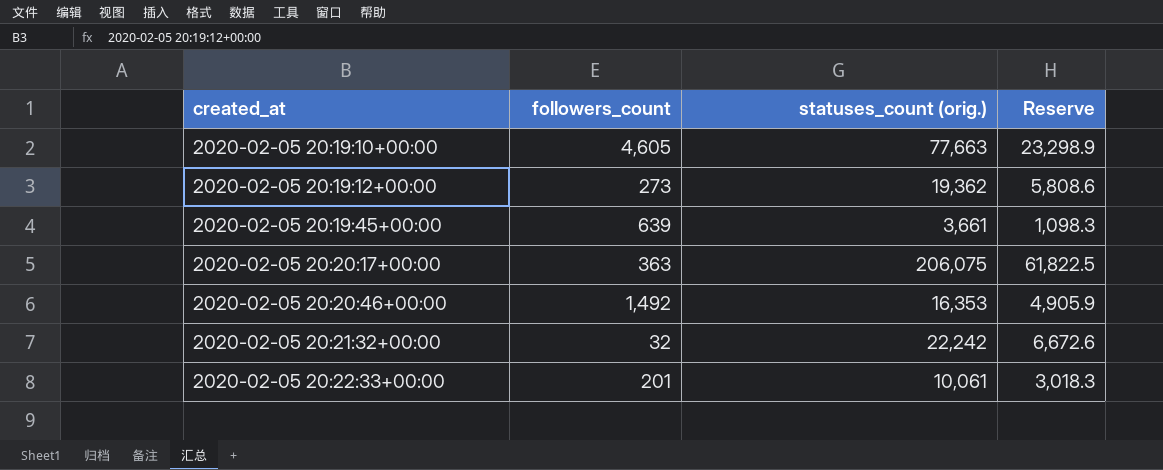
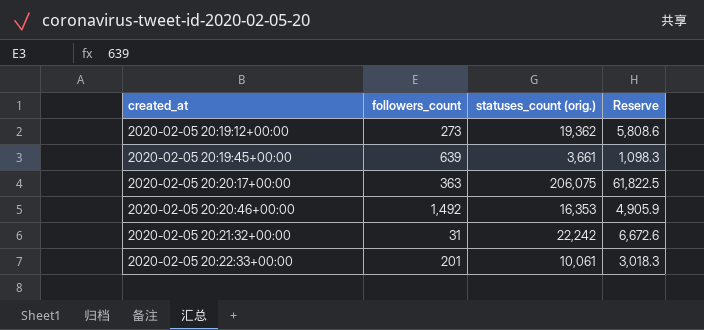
row 2020-02-05 20:19:10+00:00: 4,605 | 77,663 | 23,298.9 -> none
2020-02-05 20:21:32+00:00 | followers_count: 32 -> 31

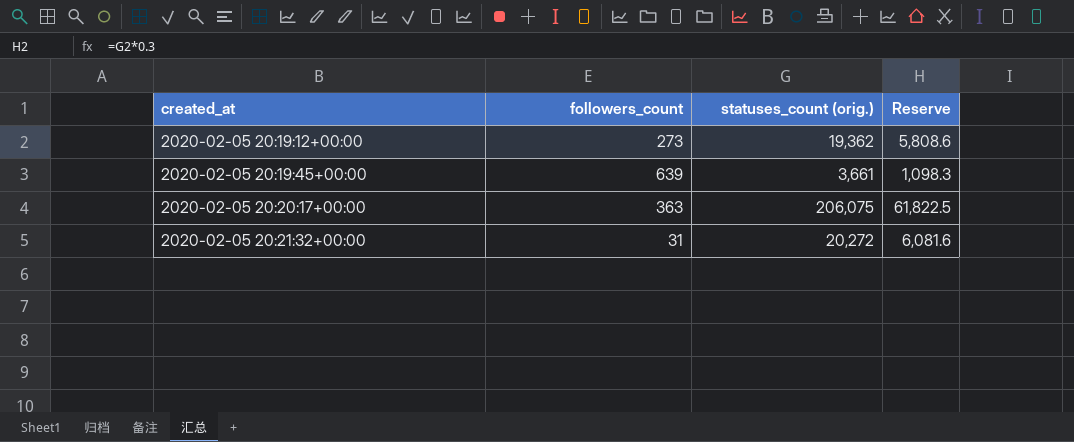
row 2020-02-05 20:20:46+00:00: 1,492 | 16,353 | 4,905.9 -> none
row 2020-02-05 20:22:33+00:00: 201 | 10,061 | 3,018.3 -> none
2020-02-05 20:21:32+00:00 | statuses_count (orig.): 22,242 -> 20,272
2020-02-05 20:21:32+00:00 | Reserve: 6,672.6 -> 6,081.6

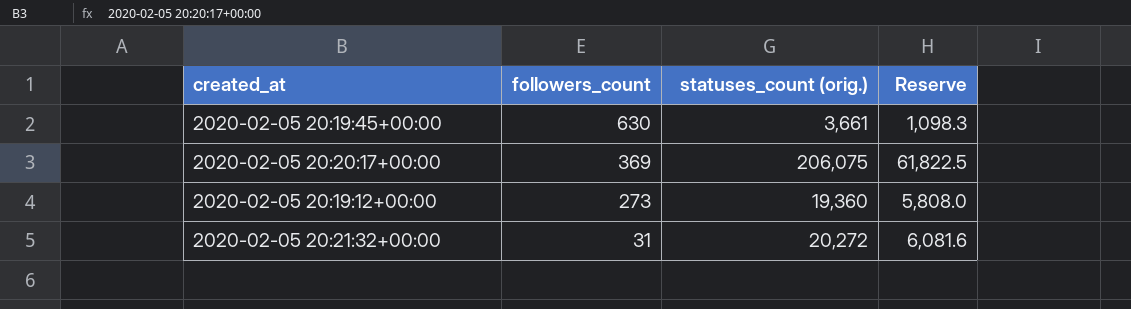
row order: created_at ascending -> followers_count descending
2020-02-05 20:19:45+00:00 | followers_count: 639 -> 630
2020-02-05 20:20:17+00:00 | followers_count: 363 -> 369
2020-02-05 20:19:12+00:00 | statuses_count (orig.): 19,362 -> 19,360
2020-02-05 20:19:12+00:00 | Reserve: 5,808.6 -> 5,808.0

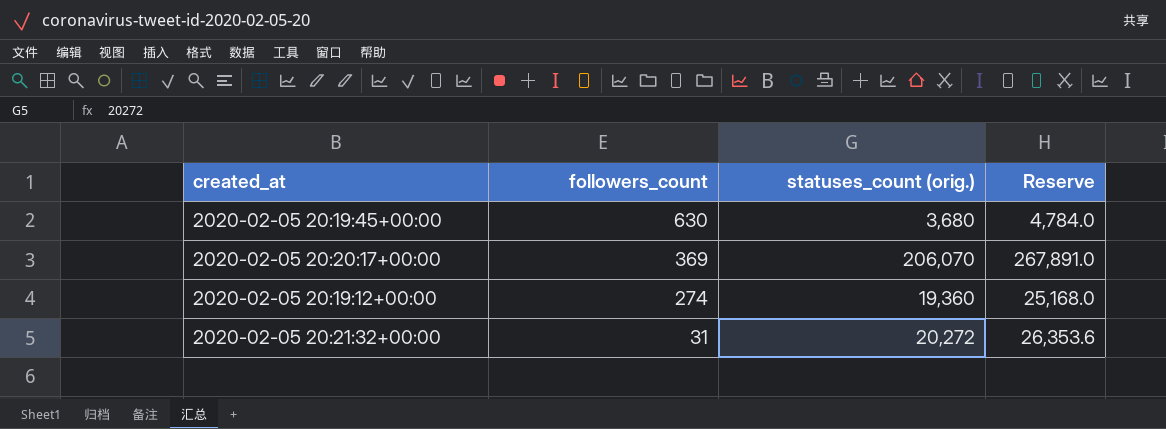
column Reserve | formula: [statuses_count (orig.)] * 0.3 -> [statuses_count (orig.)] * 1.3
2020-02-05 20:19:45+00:00 | statuses_count (orig.): 3,661 -> 3,680
2020-02-05 20:20:17+00:00 | statuses_count (orig.): 206,075 -> 206,070
2020-02-05 20:19:12+00:00 | followers_count: 273 -> 274

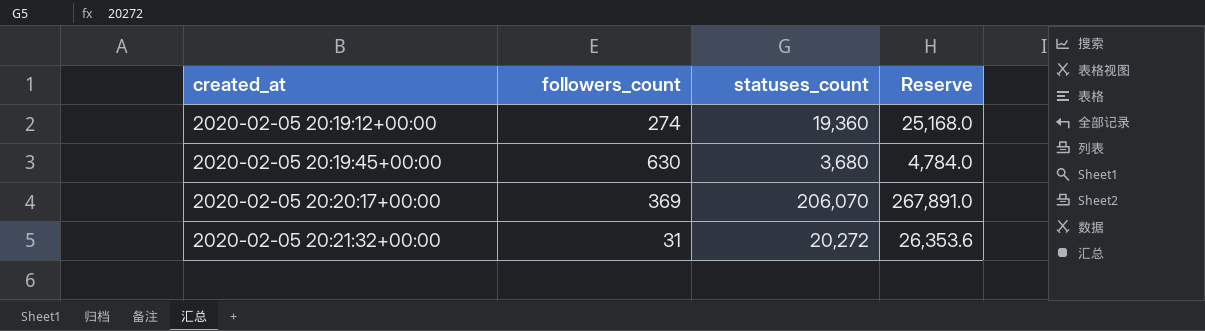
row order: followers_count descending -> created_at ascending
column name: statuses_count (orig.) -> statuses_count

